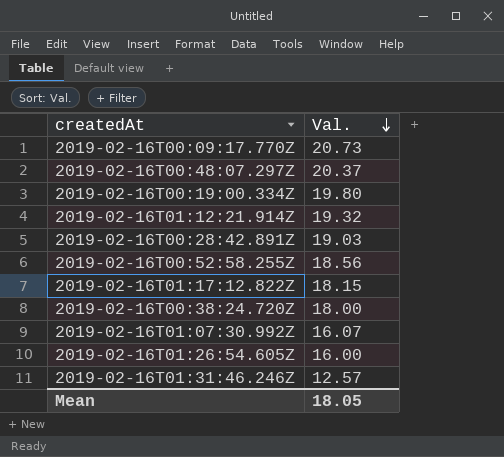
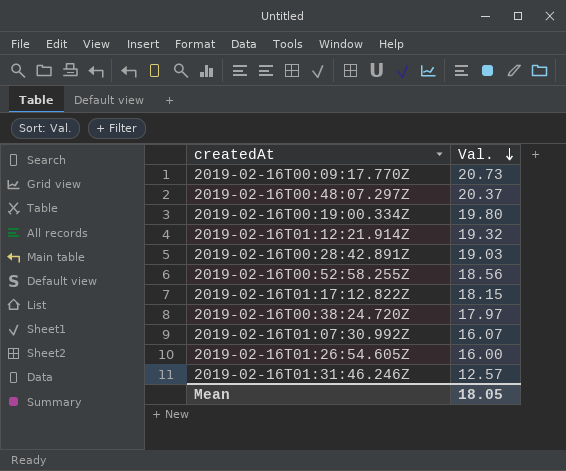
2019-02-16T00:38:24.720Z | Val.: 18.00 -> 17.97

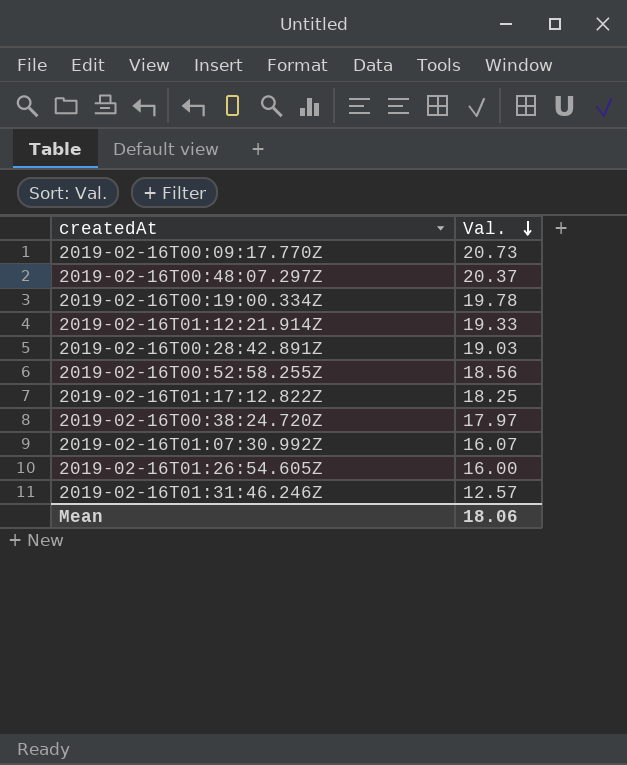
2019-02-16T00:19:00.334Z | Val.: 19.80 -> 19.78
2019-02-16T01:12:21.914Z | Val.: 19.32 -> 19.33
2019-02-16T01:17:12.822Z | Val.: 18.15 -> 18.25
Mean | Val.: 18.05 -> 18.06

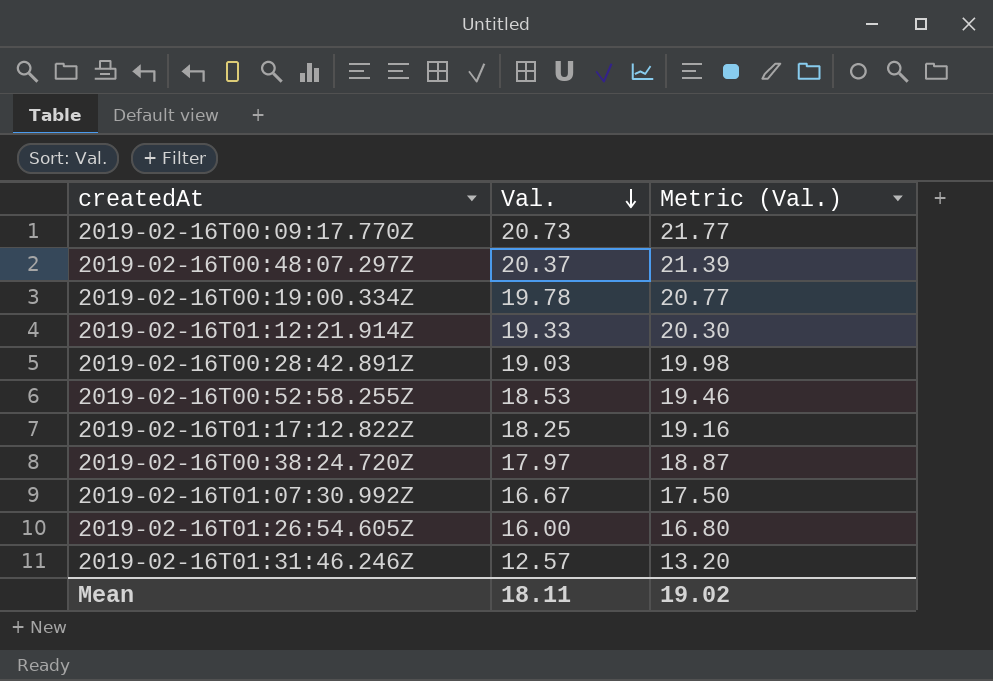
column Metric (Val.) | formula: none -> [Val.] * 1.05
2019-02-16T00:52:58.255Z | Val.: 18.56 -> 18.53
2019-02-16T01:07:30.992Z | Val.: 16.07 -> 16.67
Mean | Val.: 18.06 -> 18.11

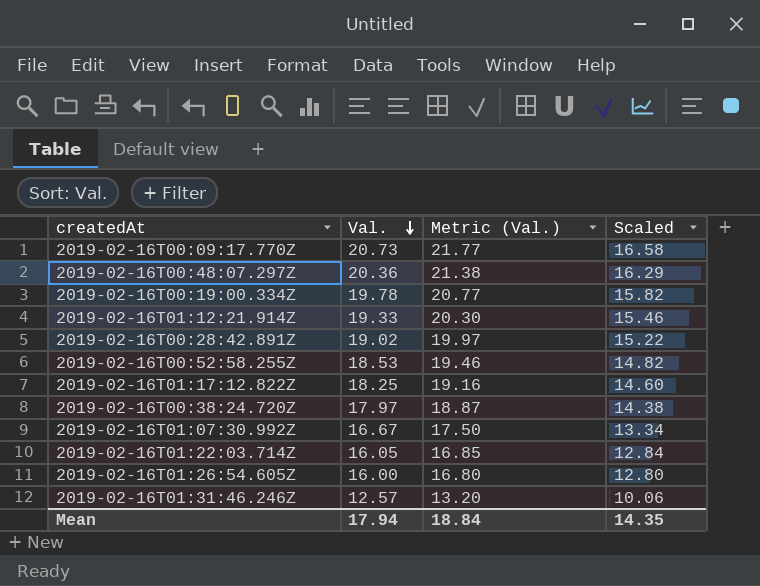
column Scaled | formula: none -> [Val.] * 0.8
2019-02-16T00:48:07.297Z | Val.: 20.37 -> 20.36
2019-02-16T00:48:07.297Z | Metric (Val.): 21.39 -> 21.38
2019-02-16T00:28:42.891Z | Val.: 19.03 -> 19.02
2019-02-16T00:28:42.891Z | Metric (Val.): 19.98 -> 19.97
row 2019-02-16T01:22:03.714Z: none -> 16.05 | 16.85 | 12.84
Mean | Val.: 18.11 -> 17.94
Mean | Metric (Val.): 19.02 -> 18.84

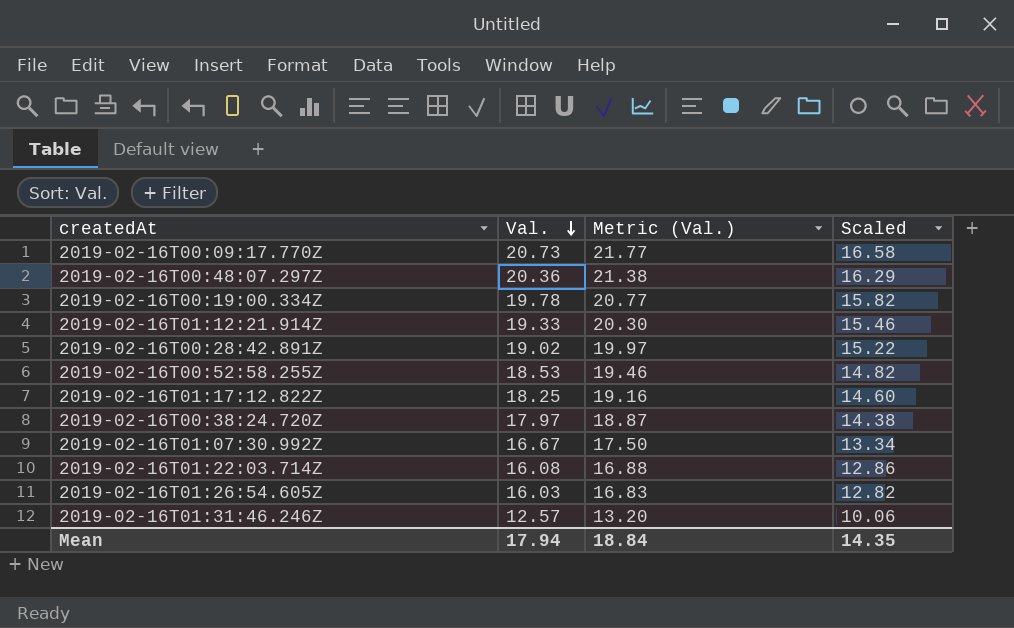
2019-02-16T01:22:03.714Z | Val.: 16.05 -> 16.08
2019-02-16T01:22:03.714Z | Metric (Val.): 16.85 -> 16.88
2019-02-16T01:22:03.714Z | Scaled: 12.84 -> 12.86
2019-02-16T01:26:54.605Z | Val.: 16.00 -> 16.03
2019-02-16T01:26:54.605Z | Metric (Val.): 16.80 -> 16.83
2019-02-16T01:26:54.605Z | Scaled: 12.80 -> 12.82

